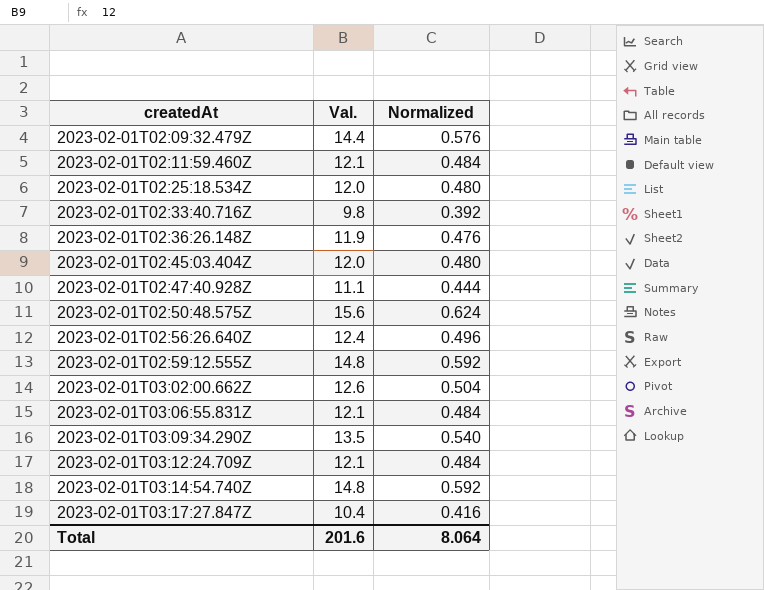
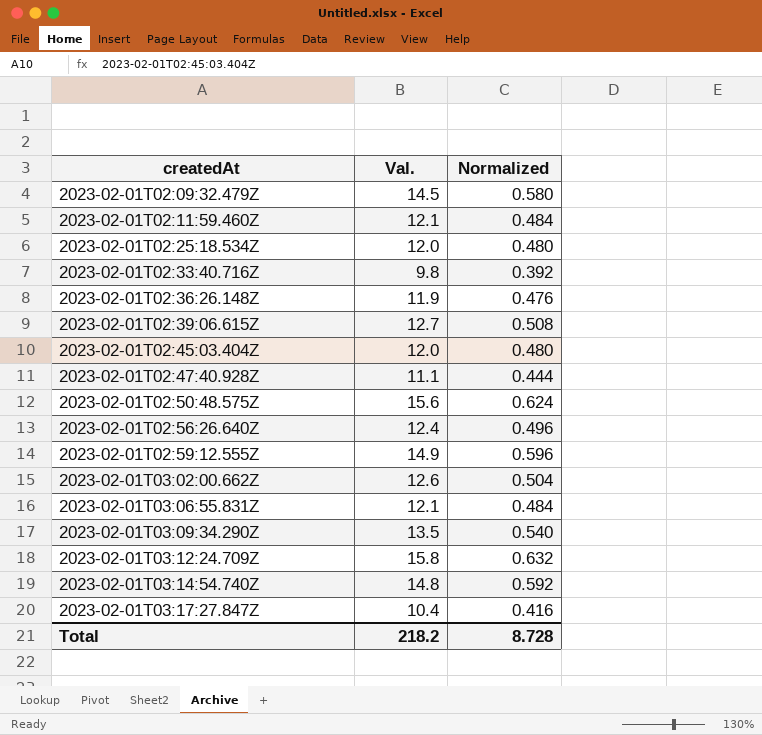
2023-02-01T02:09:32.479Z | Val.: 14.4 -> 14.5
2023-02-01T02:09:32.479Z | Normalized: 0.576 -> 0.580
row 2023-02-01T02:39:06.615Z: none -> 12.7 | 0.508
2023-02-01T02:59:12.555Z | Val.: 14.8 -> 14.9
2023-02-01T02:59:12.555Z | Normalized: 0.592 -> 0.596
2023-02-01T03:12:24.709Z | Val.: 12.1 -> 15.8
2023-02-01T03:12:24.709Z | Normalized: 0.484 -> 0.632
Total | Val.: 201.6 -> 218.2
Total | Normalized: 8.064 -> 8.728

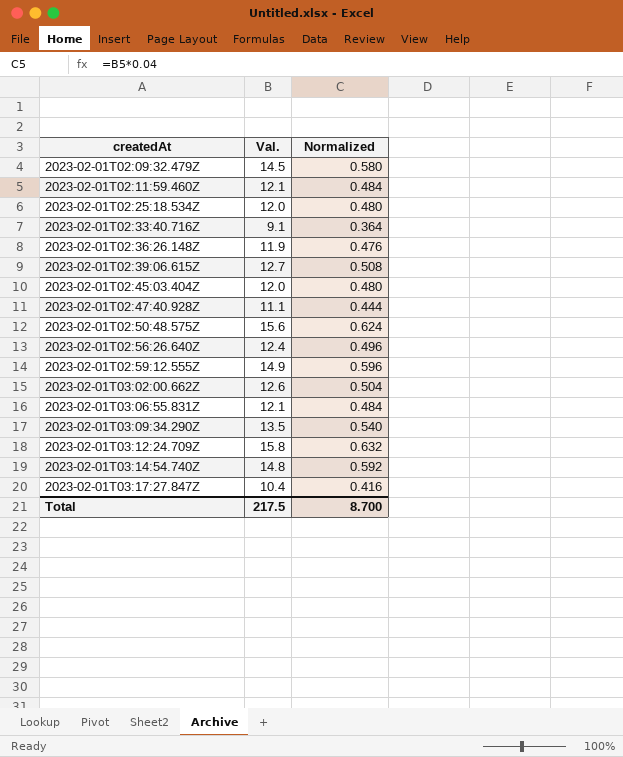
2023-02-01T02:33:40.716Z | Val.: 9.8 -> 9.1
2023-02-01T02:33:40.716Z | Normalized: 0.392 -> 0.364
Total | Val.: 218.2 -> 217.5
Total | Normalized: 8.728 -> 8.700

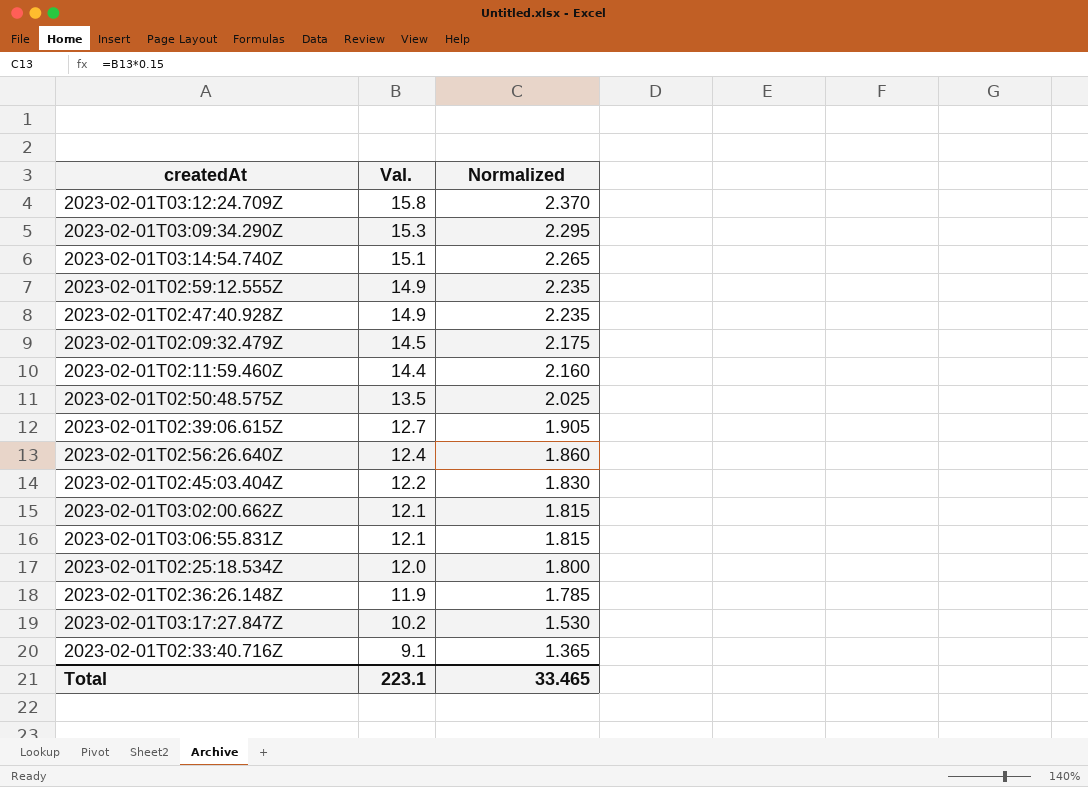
row order: createdAt ascending -> Val. descending
column Normalized | formula: [Val.] * 0.04 -> [Val.] * 0.15
2023-02-01T03:09:34.290Z | Val.: 13.5 -> 15.3
2023-02-01T03:14:54.740Z | Val.: 14.8 -> 15.1
2023-02-01T02:47:40.928Z | Val.: 11.1 -> 14.9
2023-02-01T02:11:59.460Z | Val.: 12.1 -> 14.4
2023-02-01T02:50:48.575Z | Val.: 15.6 -> 13.5
2023-02-01T02:45:03.404Z | Val.: 12.0 -> 12.2
2023-02-01T03:02:00.662Z | Val.: 12.6 -> 12.1
2023-02-01T03:17:27.847Z | Val.: 10.4 -> 10.2
Total | Val.: 217.5 -> 223.1
Total | Normalized: 8.700 -> 33.465

